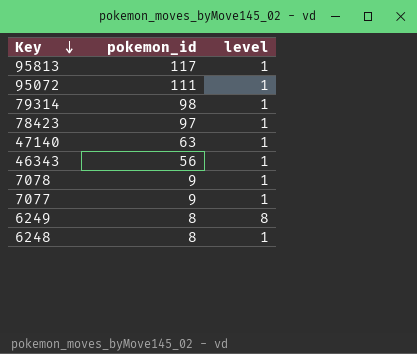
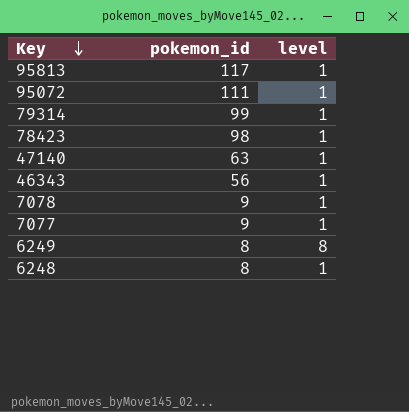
79314 | pokemon_id: 98 -> 99
78423 | pokemon_id: 97 -> 98

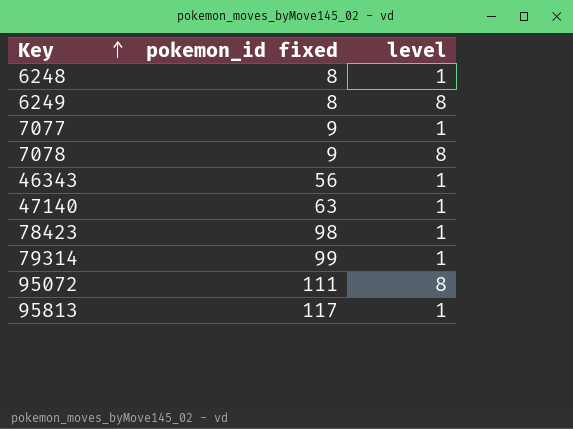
row order: Key descending -> Key ascending
column name: pokemon_id -> pokemon_id fixed
7078 | level: 1 -> 8
95072 | level: 1 -> 8

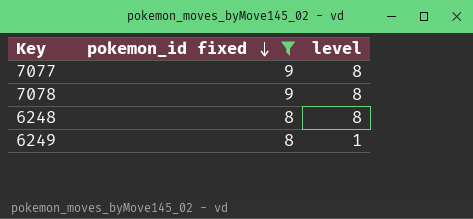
filter: none -> pokemon_id fixed <= 9
row order: Key ascending -> pokemon_id fixed descending
7077 | level: 1 -> 8
6248 | level: 1 -> 8
6249 | level: 8 -> 1

